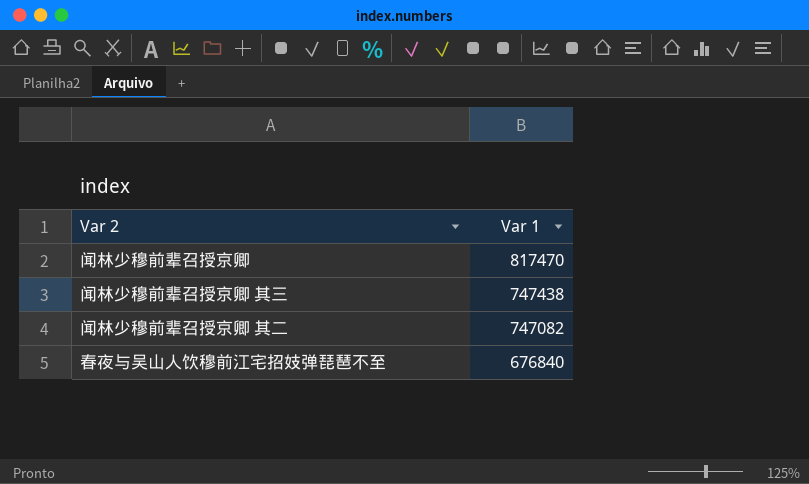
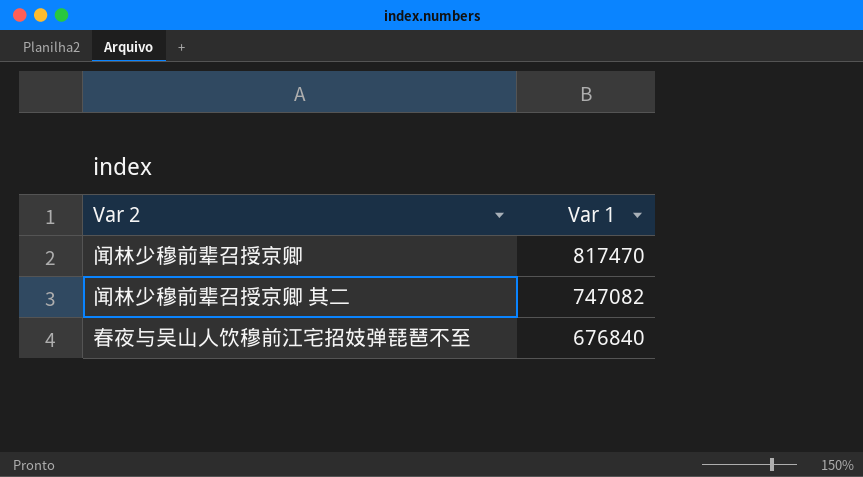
row 闻林少穆前辈召授京卿 其三: 747438 -> none

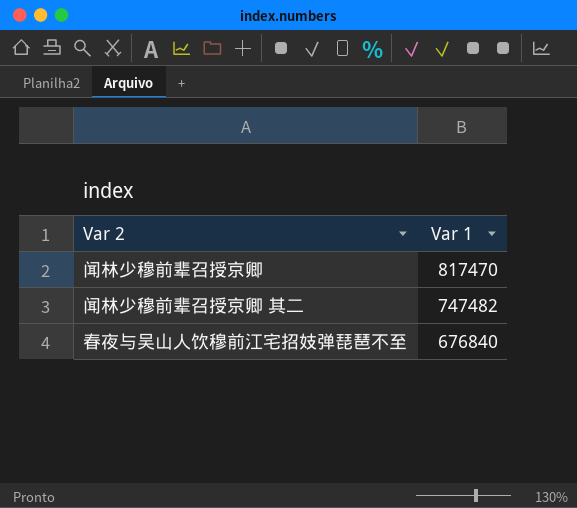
闻林少穆前辈召授京卿 其二 | Var 1: 747082 -> 747482

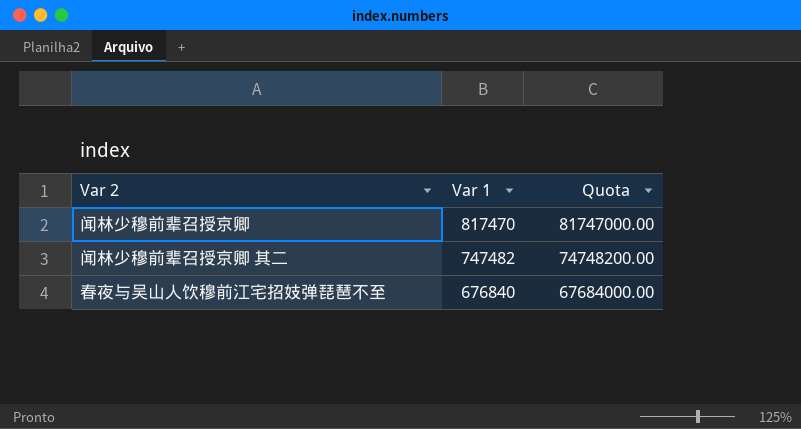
column Quota | formula: none -> [Var 1] * 100

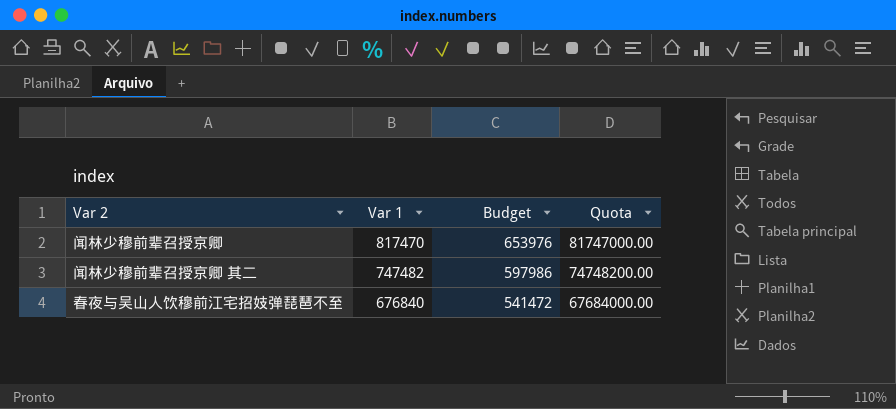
column Budget | formula: none -> [Var 1] * 0.8

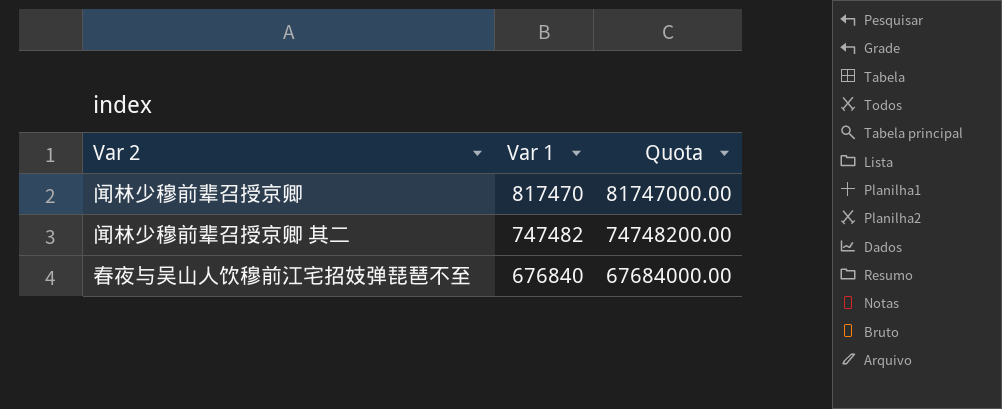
column Budget | formula: [Var 1] * 0.8 -> none

